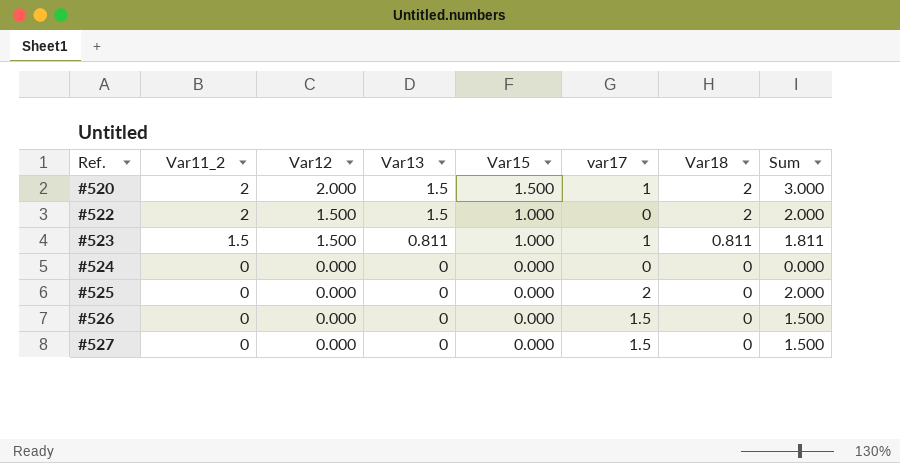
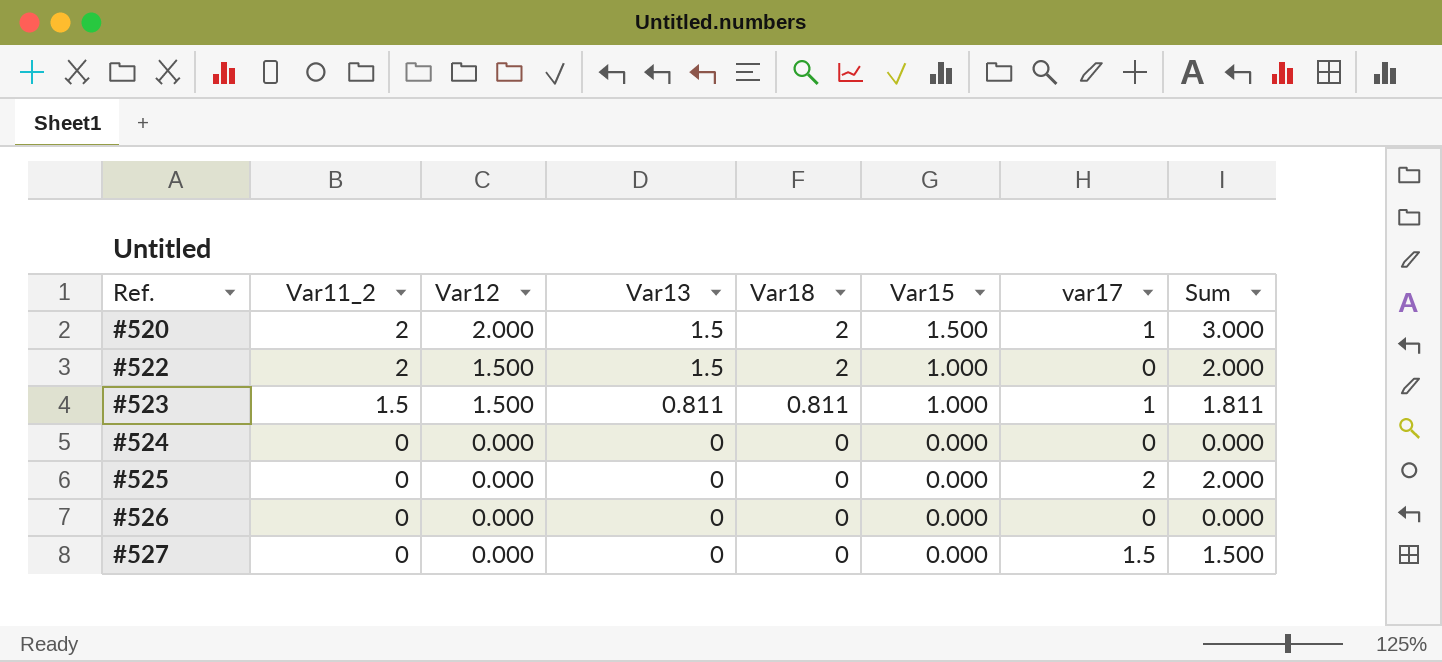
column Var18 | position: 7 -> 5
#526 | var17: 1.5 -> 0
#526 | Sum: 1.500 -> 0.000

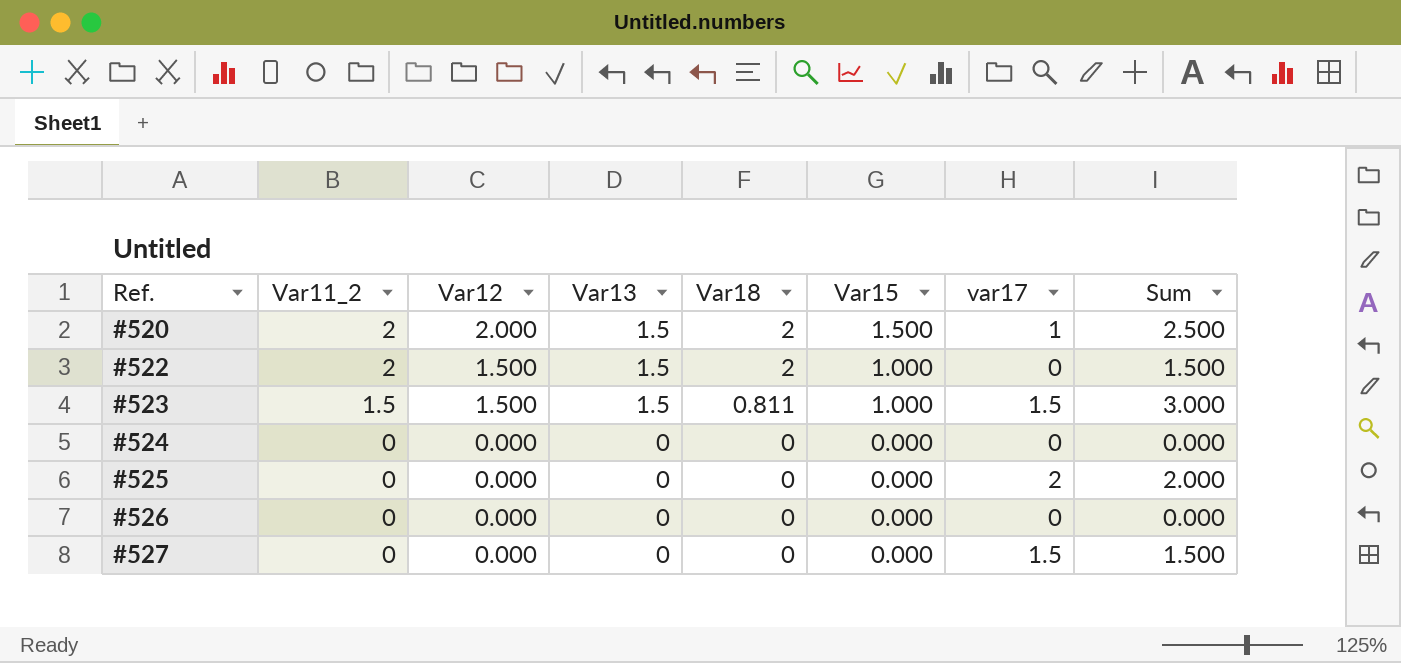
column Sum | formula: [Var18] + [var17] -> [Var13] + [var17]
#523 | Var13: 0.811 -> 1.5
#523 | var17: 1 -> 1.5

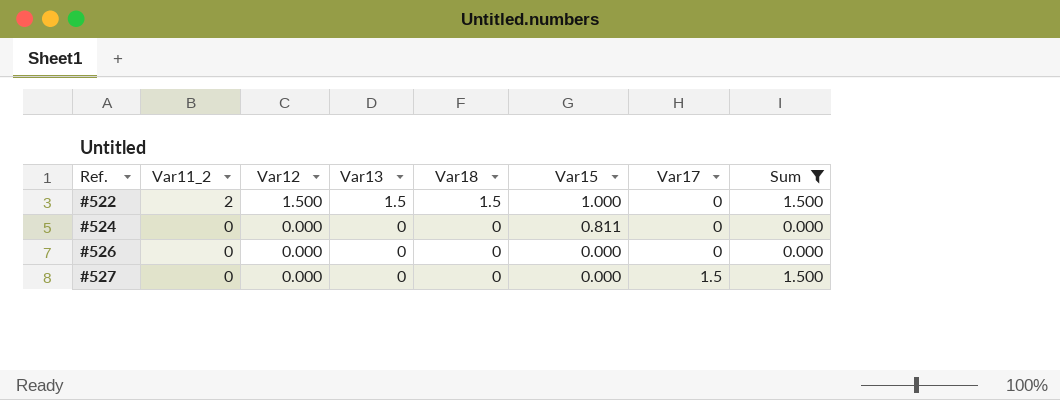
filter: none -> Sum <= 1.500
column name: var17 -> Var17
#522 | Var18: 2 -> 1.5
#524 | Var15: 0.000 -> 0.811

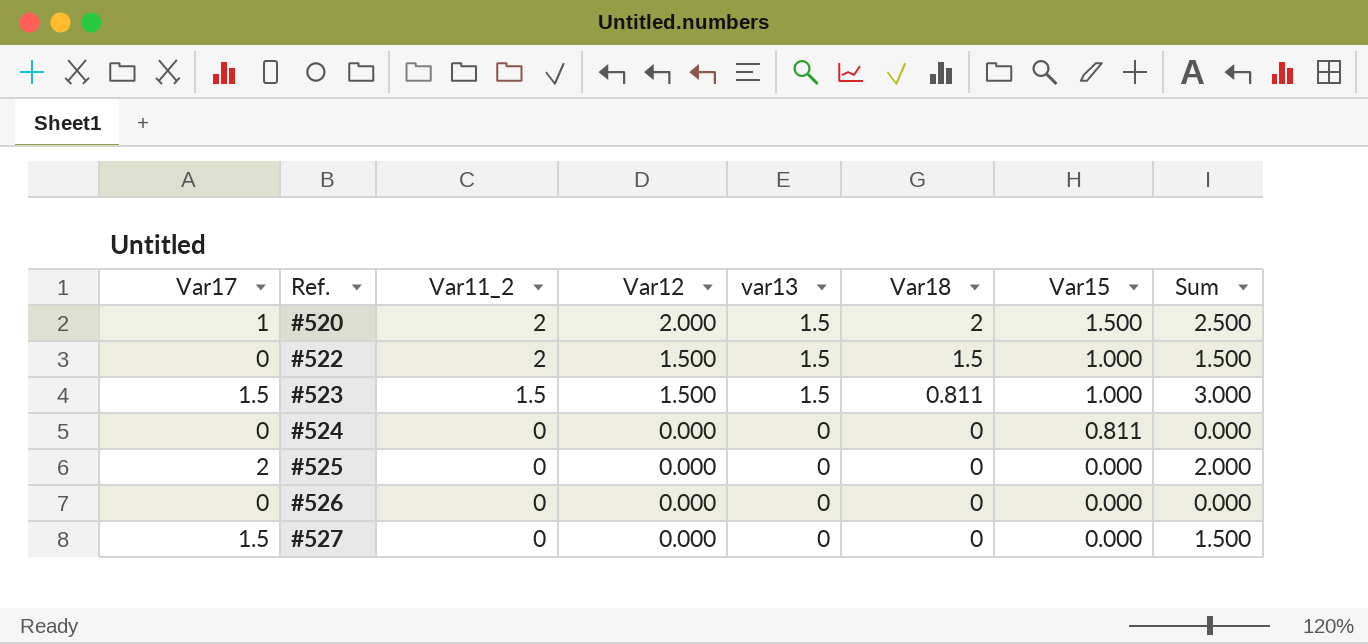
filter: Sum <= 1.500 -> none
column Var17 | position: 7 -> 1
column name: Var13 -> var13

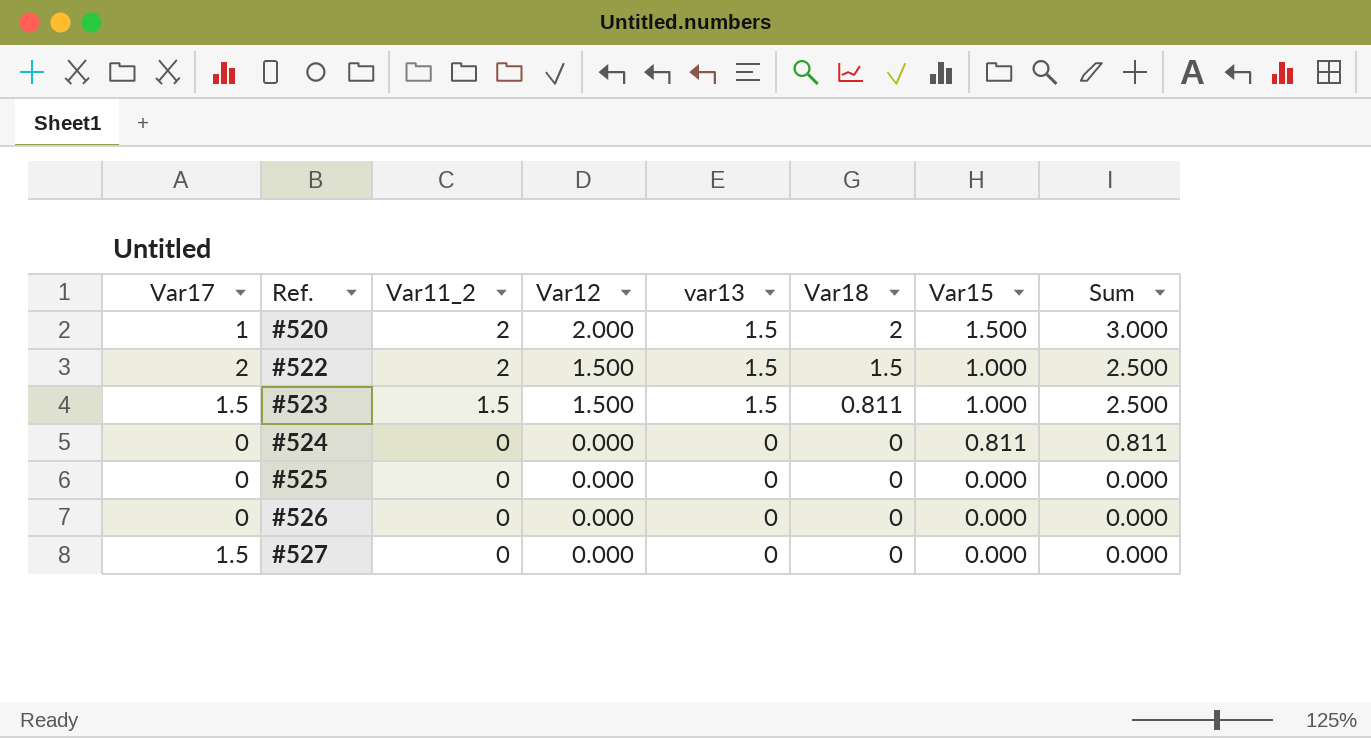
column Sum | formula: [Var17] + [var13] -> [var13] + [Var15]
#522 | Var17: 0 -> 2
#525 | Var17: 2 -> 0

